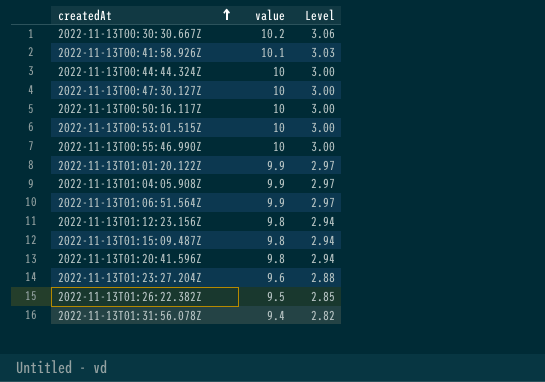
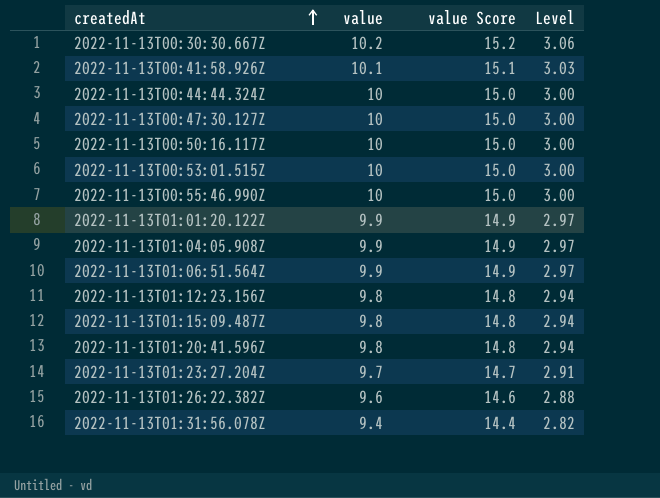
column value Score | formula: none -> [value] + 5
2022-11-13T01:23:27.204Z | value: 9.6 -> 9.7
2022-11-13T01:23:27.204Z | Level: 2.88 -> 2.91
2022-11-13T01:26:22.382Z | value: 9.5 -> 9.6
2022-11-13T01:26:22.382Z | Level: 2.85 -> 2.88

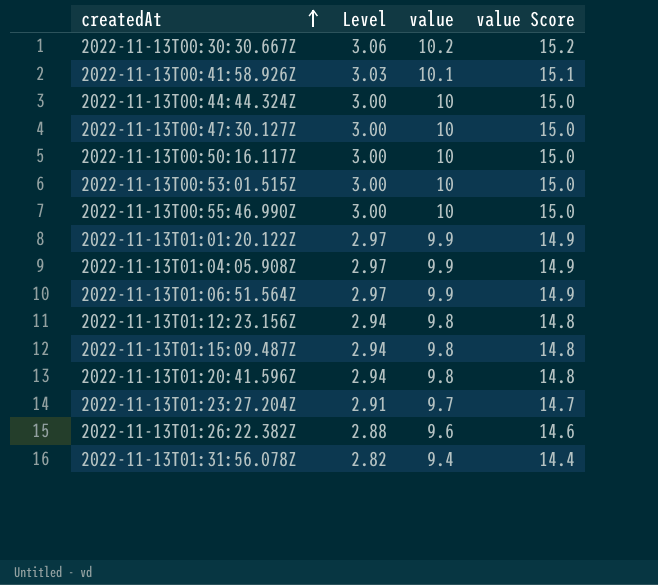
column Level | position: 4 -> 2

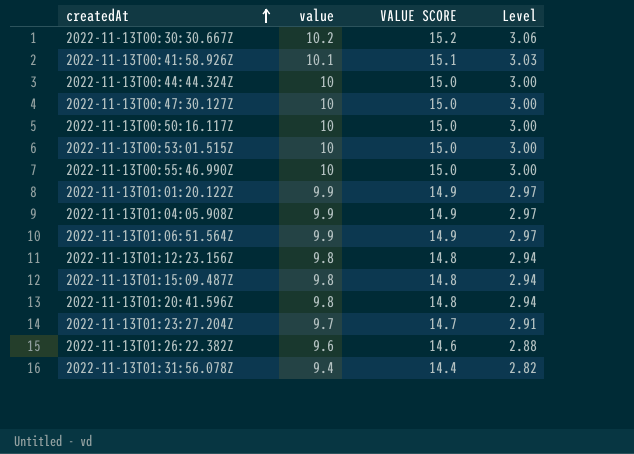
column name: value Score -> VALUE SCORE
column Level | position: 2 -> 4

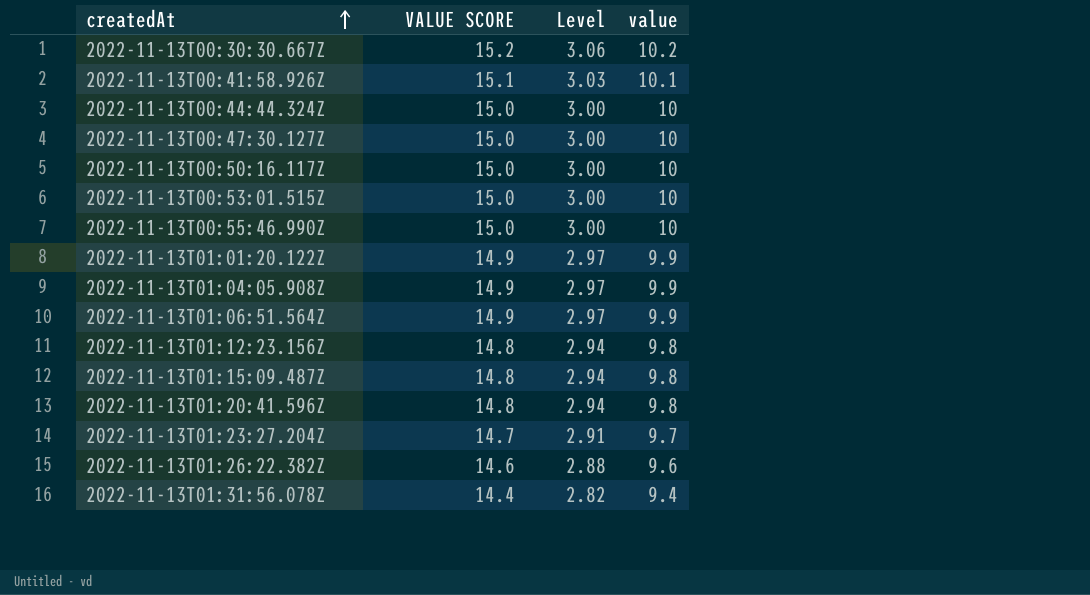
column value | position: 2 -> 4

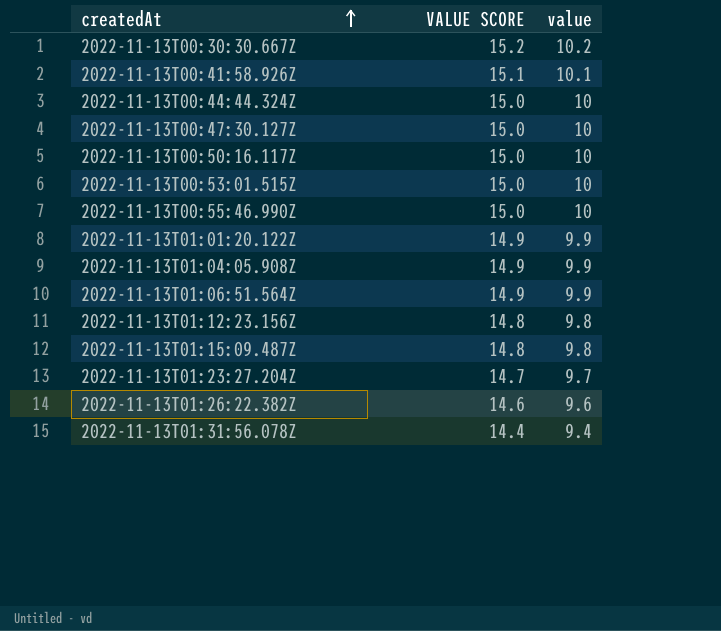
column Level | formula: [value] * 0.3 -> none
row 2022-11-13T01:20:41.596Z: 14.8 | 2.94 | 9.8 -> none

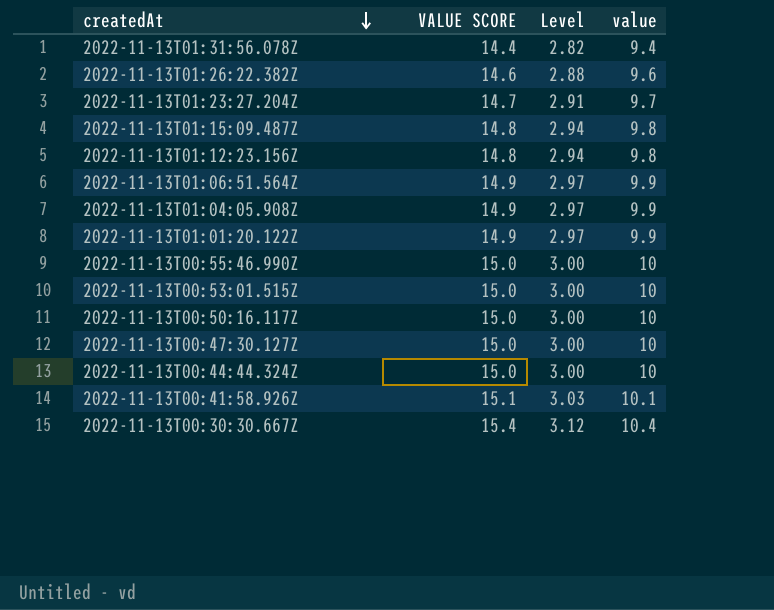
row order: createdAt ascending -> createdAt descending
column Level | formula: none -> [value] * 0.3
2022-11-13T00:30:30.667Z | VALUE SCORE: 15.2 -> 15.4
2022-11-13T00:30:30.667Z | value: 10.2 -> 10.4

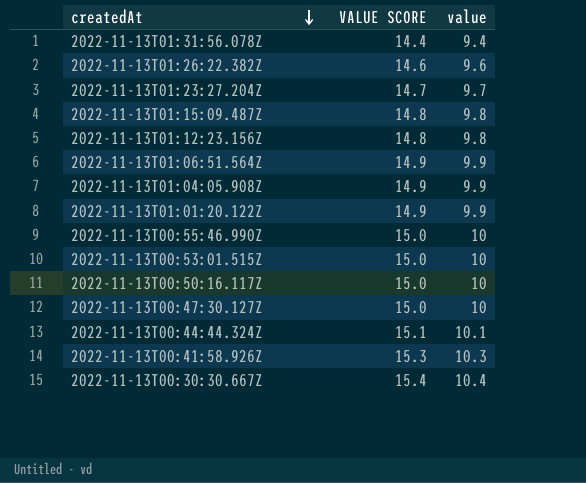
column Level | formula: [value] * 0.3 -> none
2022-11-13T00:44:44.324Z | VALUE SCORE: 15.0 -> 15.1
2022-11-13T00:44:44.324Z | value: 10 -> 10.1
2022-11-13T00:41:58.926Z | VALUE SCORE: 15.1 -> 15.3
2022-11-13T00:41:58.926Z | value: 10.1 -> 10.3

